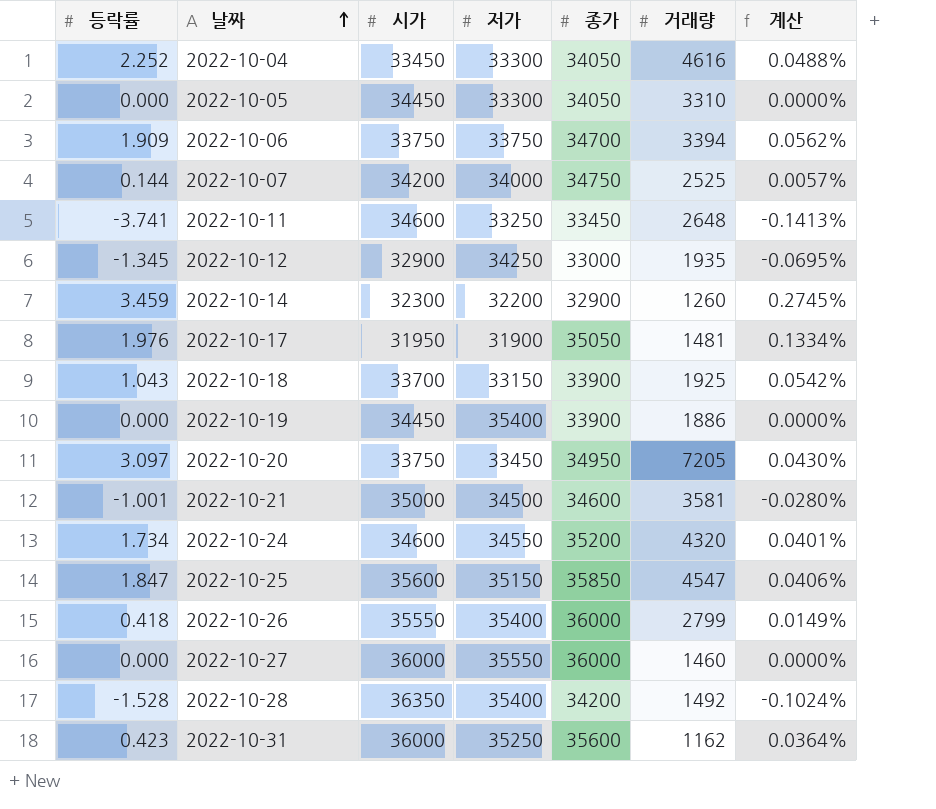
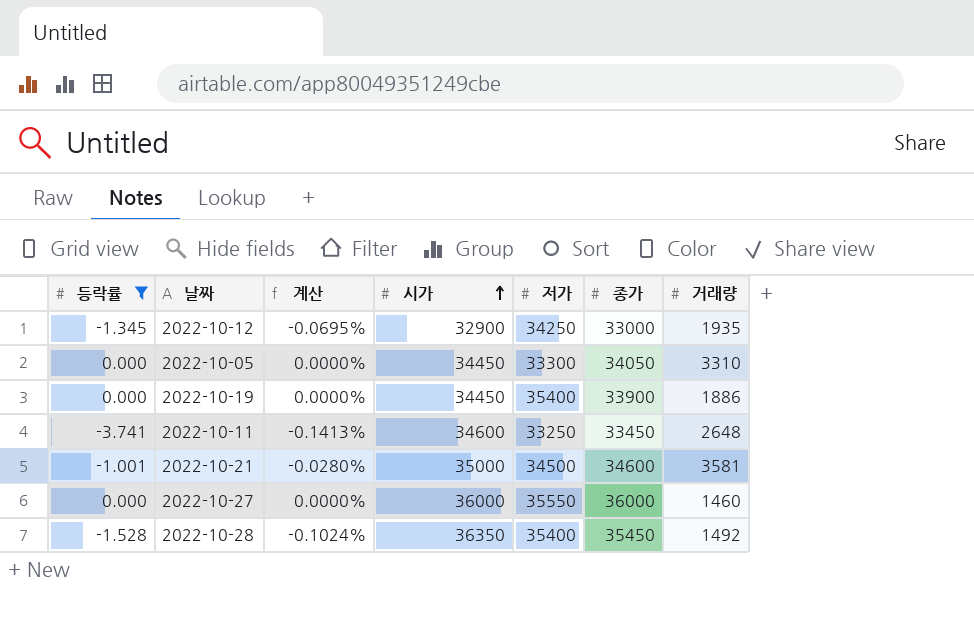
filter: none -> 등락률 <= 0.000
row order: 날짜 ascending -> 시가 ascending
column 계산 | position: 7 -> 3
2022-10-28 | 종가: 34200 -> 35450

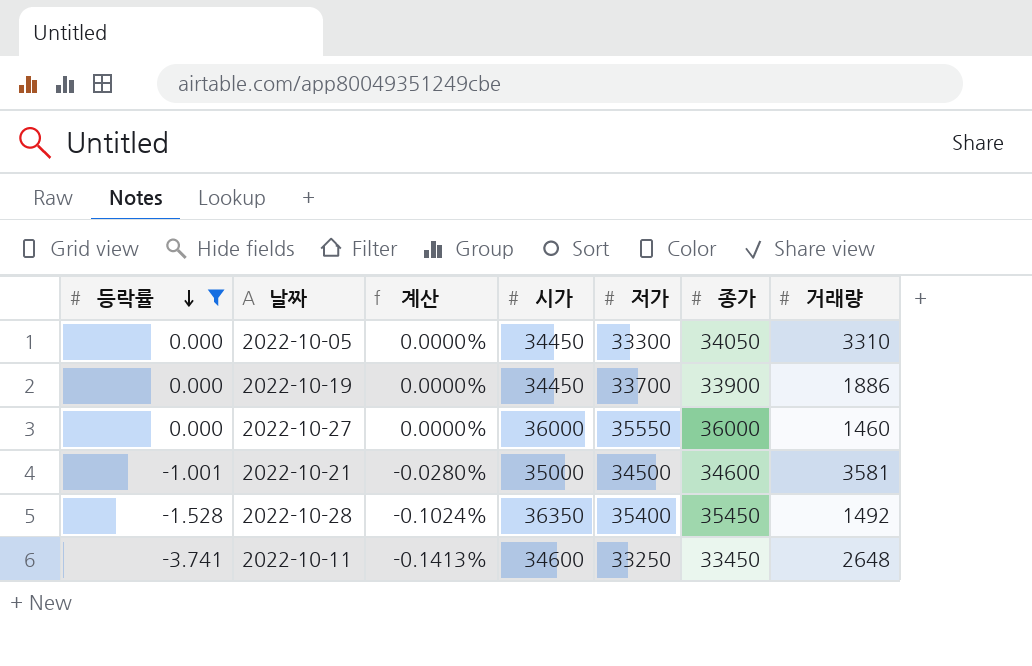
row order: 시가 ascending -> 등락률 descending
row 2022-10-12: -1.345 | -0.0695% | 32900 | 34250 | 33000 | 1935 -> none
2022-10-19 | 저가: 35400 -> 33700

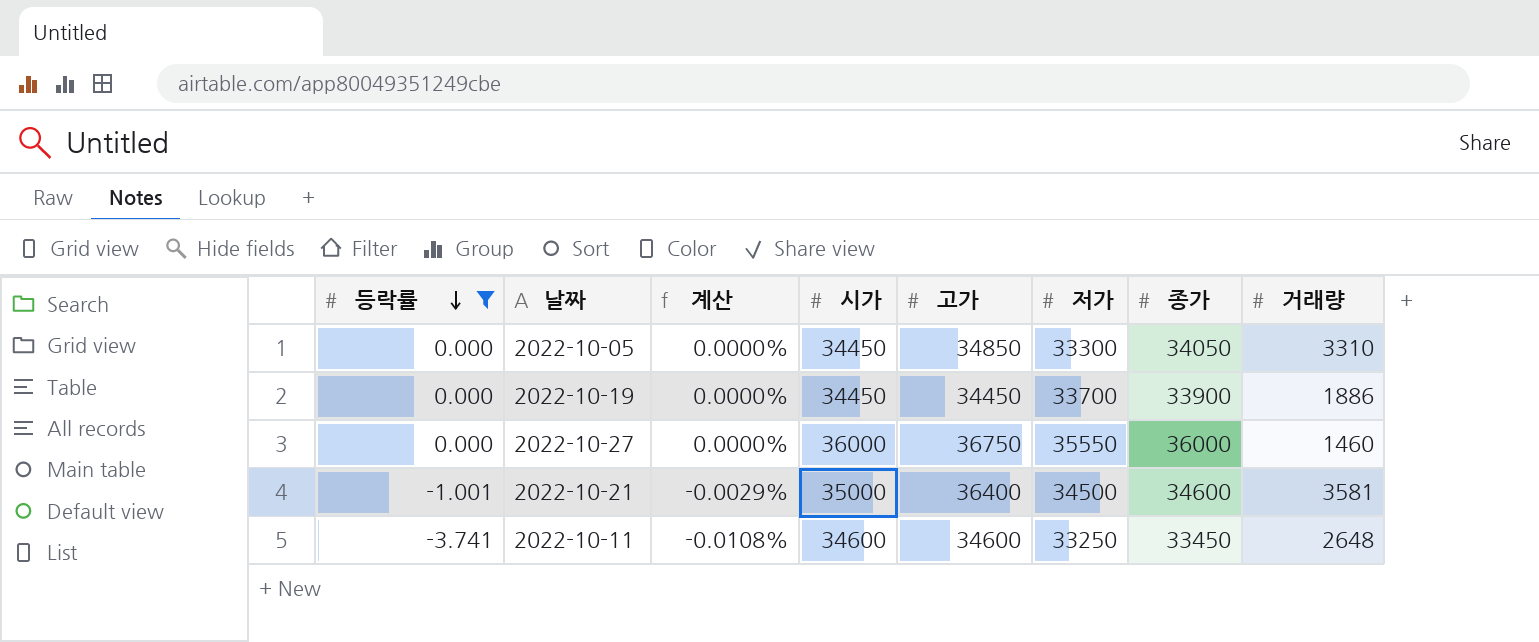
column 계산 | formula: [등락률] / [거래량] -> [등락률] / [시가]
column 고가 | position: none -> 5
row 2022-10-28: -1.528 | -0.1024% | 36350 | 35400 | 35450 | 1492 -> none

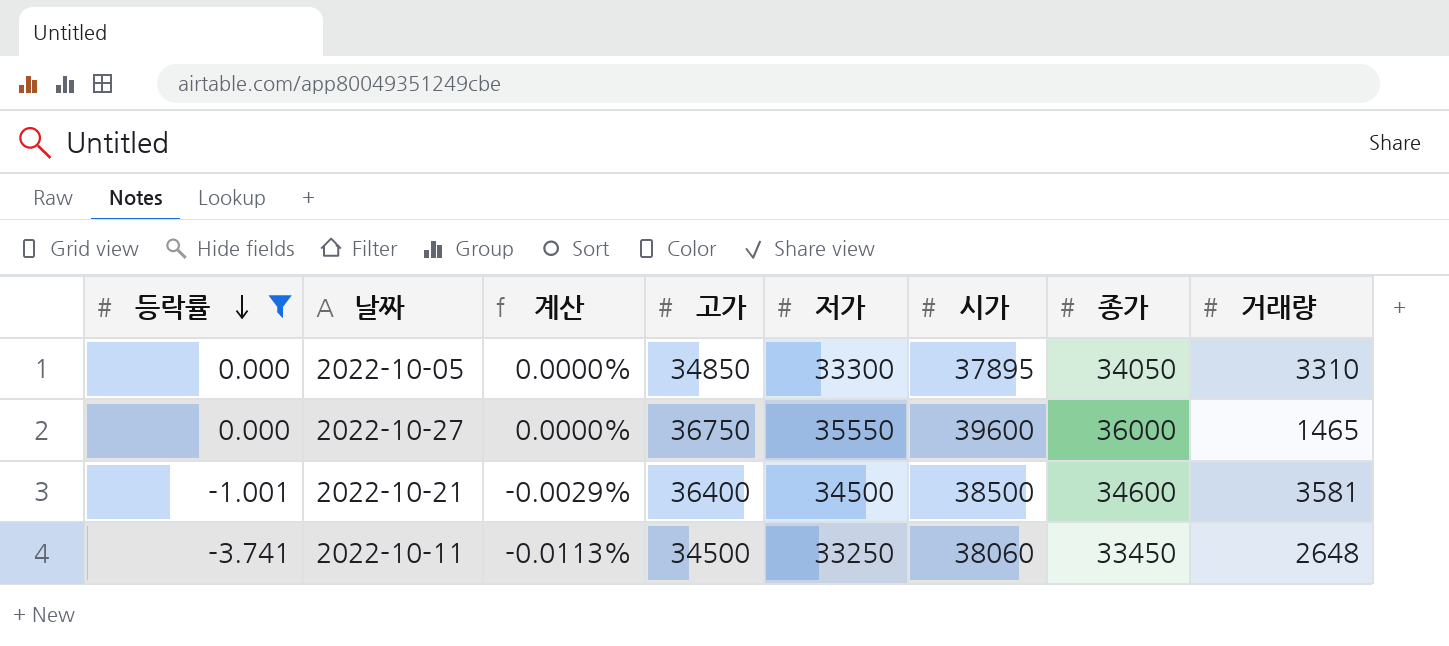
column 계산 | formula: [등락률] / [시가] -> [등락률] / [저가]
column 시가 | position: 4 -> 6
row 2022-10-19: 0.000 | 0.0000% | 34450 | 34450 | 33700 | 33900 | 1886 -> none
2022-10-05 | 시가: 34450 -> 37895
2022-10-27 | 시가: 36000 -> 39600
2022-10-27 | 거래량: 1460 -> 1465
2022-10-21 | 시가: 35000 -> 38500
2022-10-11 | 고가: 34600 -> 34500
2022-10-11 | 시가: 34600 -> 38060

